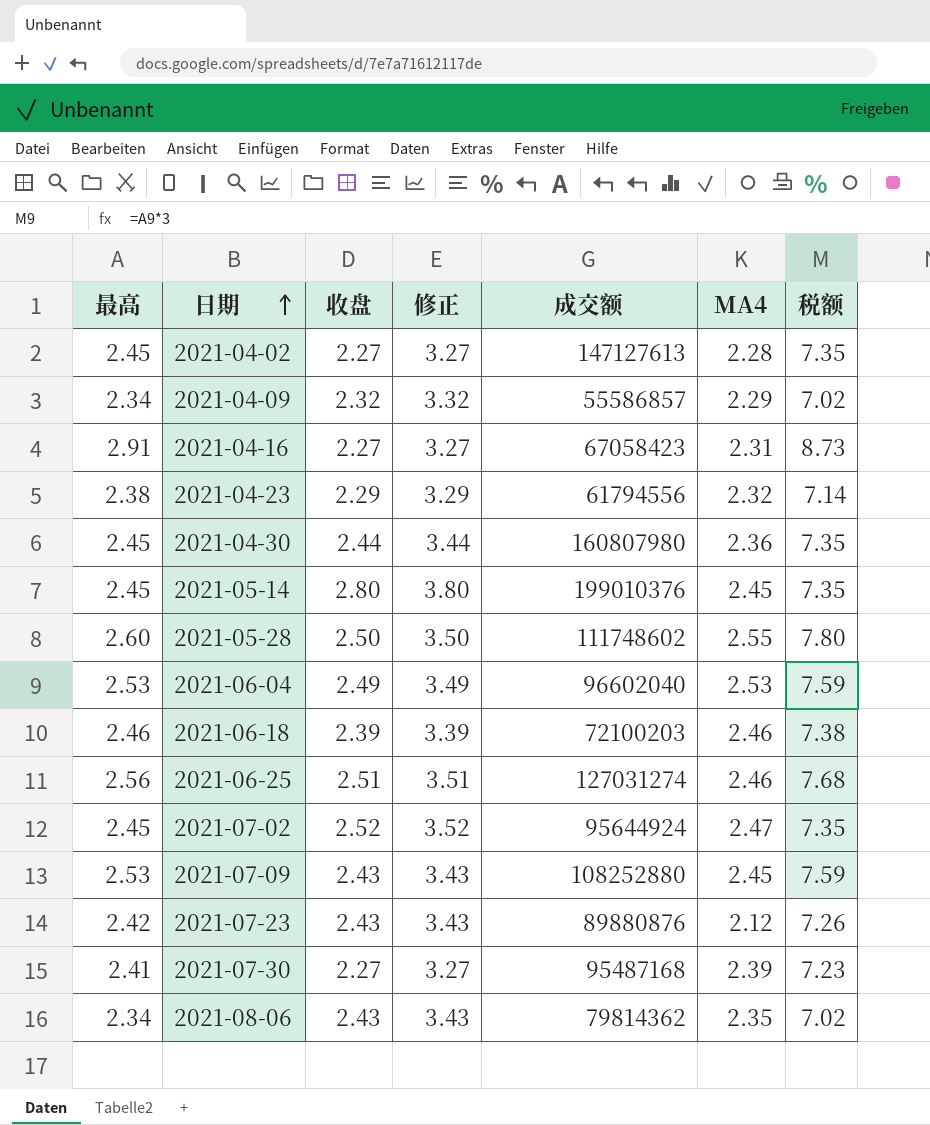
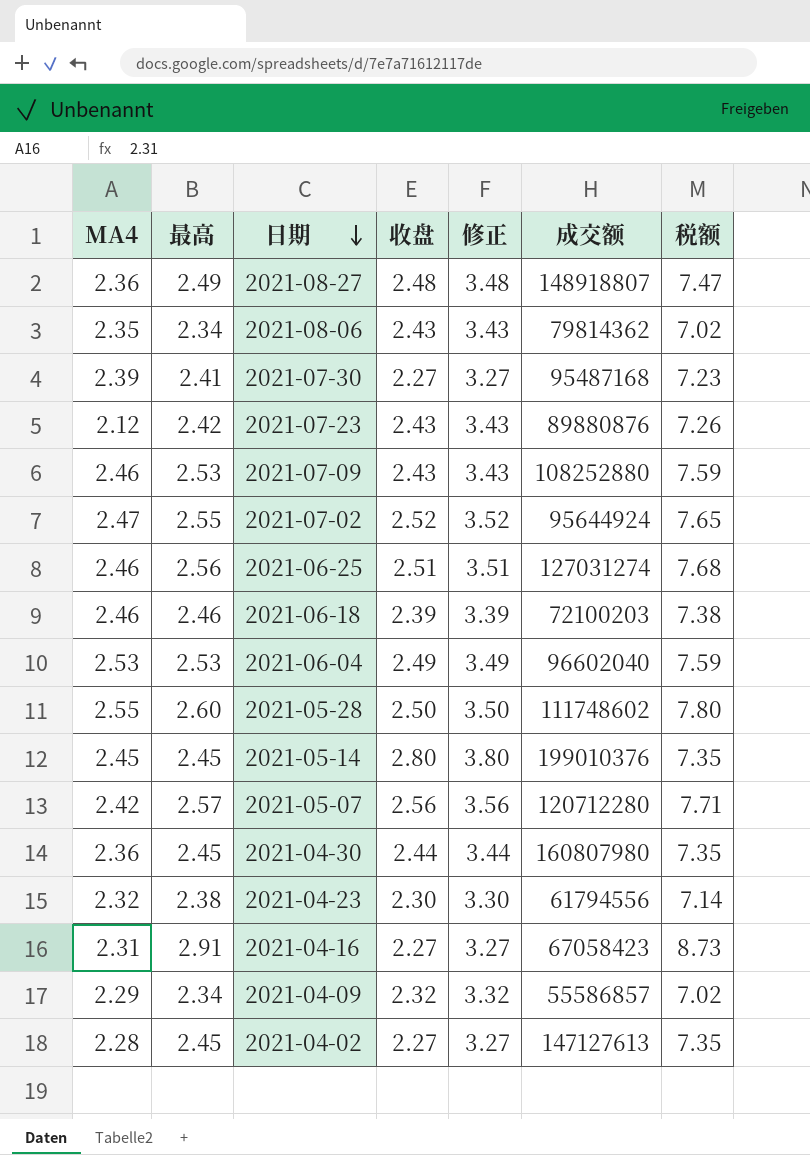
row order: 日期 ascending -> 日期 descending
column MA4 | position: 6 -> 1
row 2021-08-27: none -> 2.36 | 2.49 | 2.48 | 3.48 | 148918807 | 7.47
2021-07-09 | MA4: 2.45 -> 2.46
2021-07-02 | 最高: 2.45 -> 2.55
2021-07-02 | 税额: 7.35 -> 7.65
row 2021-05-07: none -> 2.42 | 2.57 | 2.56 | 3.56 | 120712280 | 7.71
2021-04-23 | 收盘: 2.29 -> 2.30
2021-04-23 | 修正: 3.29 -> 3.30

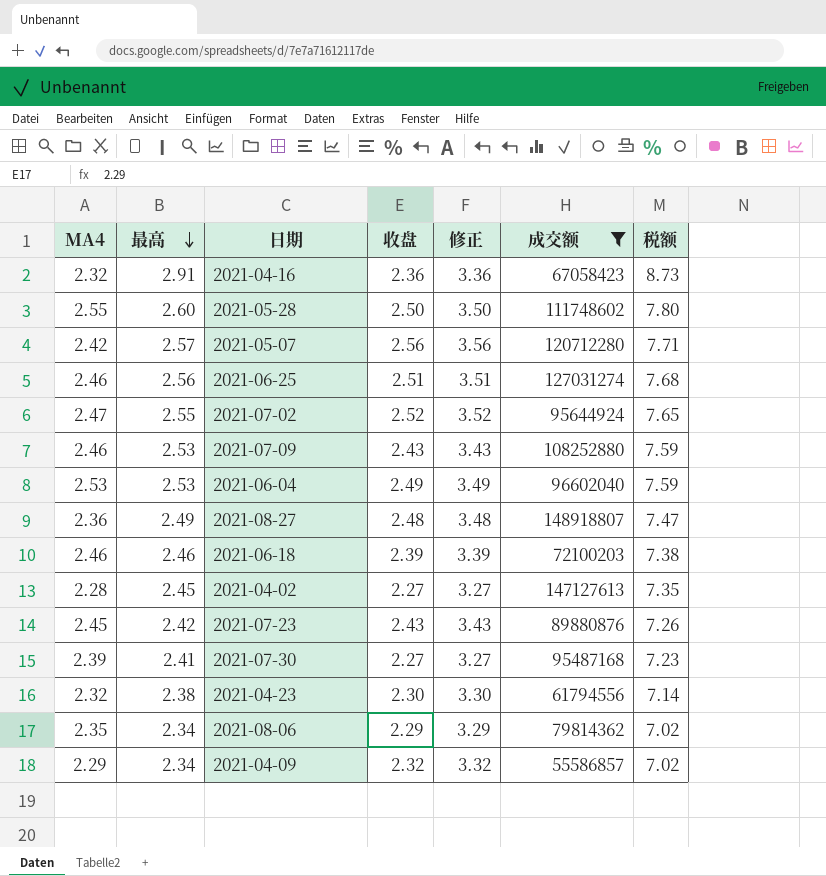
filter: none -> 成交额 <= 148918807
row order: 日期 descending -> 最高 descending
2021-04-16 | MA4: 2.31 -> 2.32
2021-04-16 | 收盘: 2.27 -> 2.36
2021-04-16 | 修正: 3.27 -> 3.36
2021-07-23 | MA4: 2.12 -> 2.45
2021-08-06 | 收盘: 2.43 -> 2.29
2021-08-06 | 修正: 3.43 -> 3.29

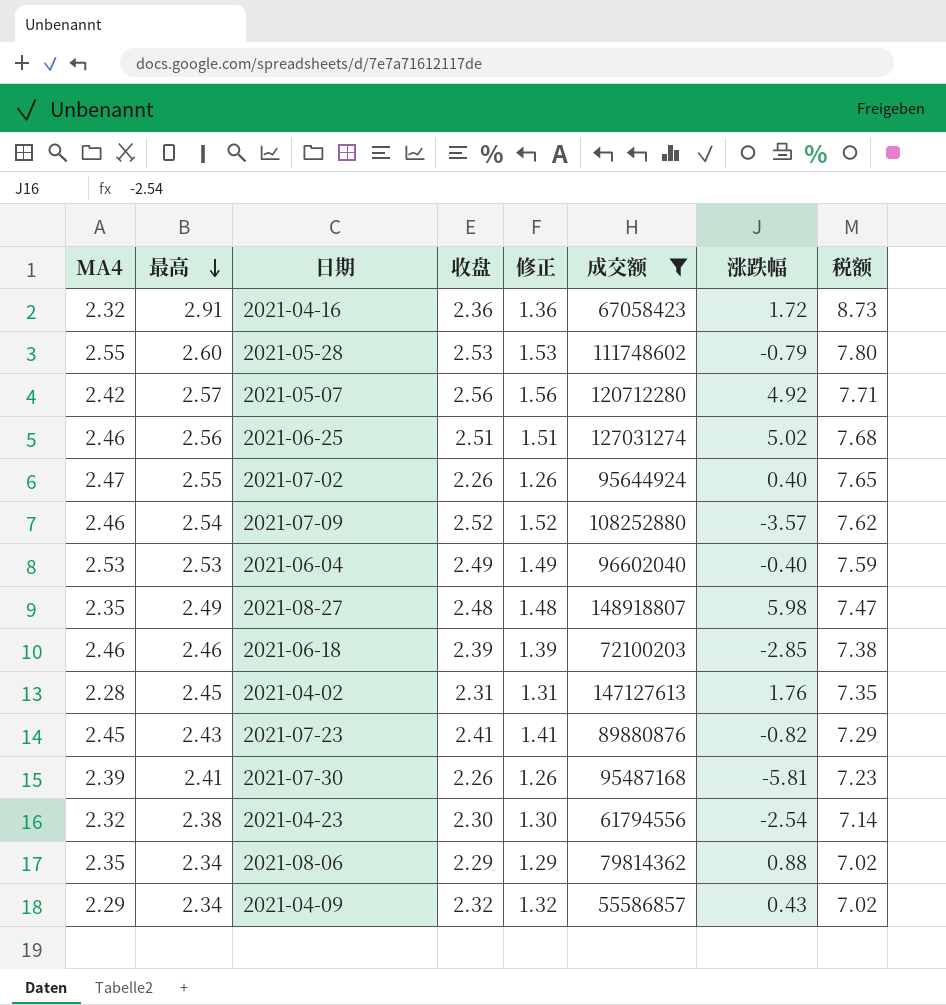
column 修正 | formula: [收盘] + 1 -> [收盘] - 1
column 涨跌幅 | position: none -> 7
2021-05-28 | 收盘: 2.50 -> 2.53
2021-07-02 | 收盘: 2.52 -> 2.26
2021-07-09 | 最高: 2.53 -> 2.54
2021-07-09 | 收盘: 2.43 -> 2.52
2021-07-09 | 税额: 7.59 -> 7.62
2021-08-27 | MA4: 2.36 -> 2.35
2021-04-02 | 收盘: 2.27 -> 2.31
2021-07-23 | 最高: 2.42 -> 2.43
2021-07-23 | 收盘: 2.43 -> 2.41
2021-07-23 | 税额: 7.26 -> 7.29
2021-07-30 | 收盘: 2.27 -> 2.26

